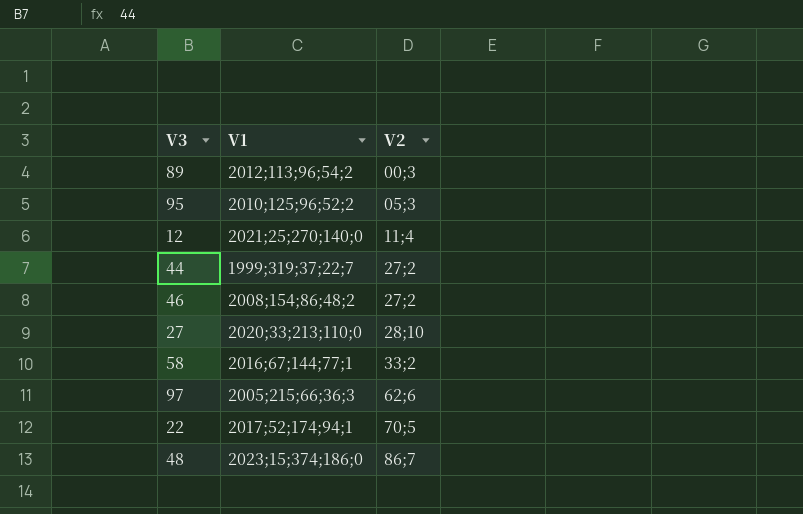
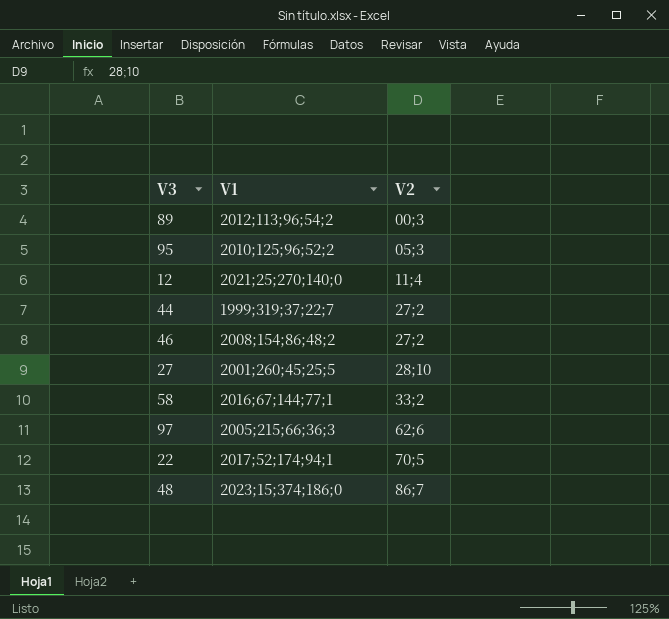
27 | V1: 2020;33;213;110;0 -> 2001;260;45;25;5

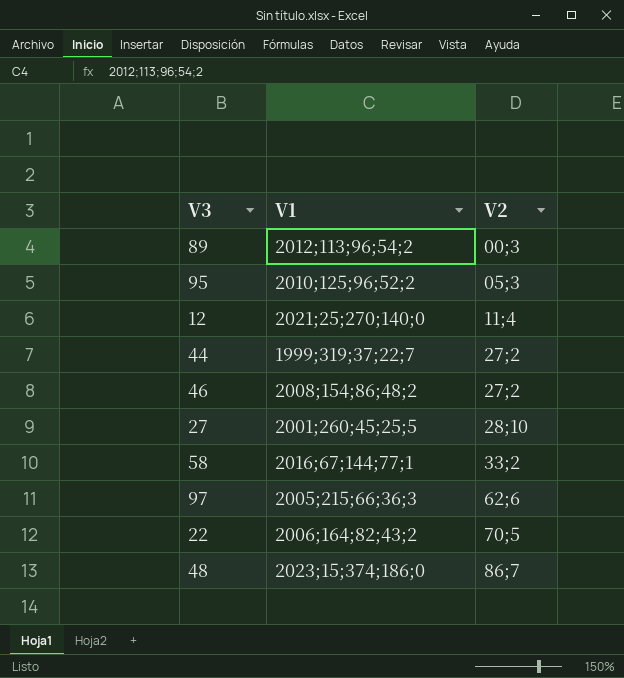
22 | V1: 2017;52;174;94;1 -> 2006;164;82;43;2

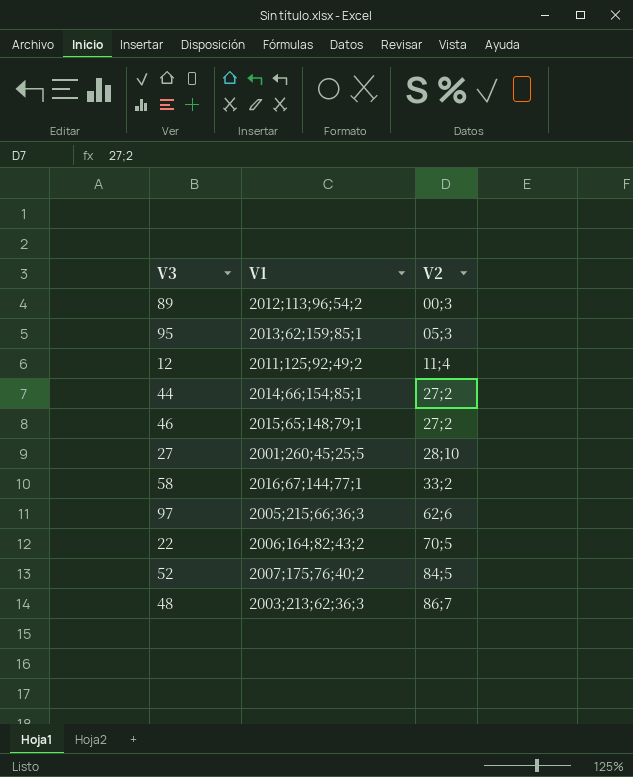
95 | V1: 2010;125;96;52;2 -> 2013;62;159;85;1
12 | V1: 2021;25;270;140;0 -> 2011;125;92;49;2
44 | V1: 1999;319;37;22;7 -> 2014;66;154;85;1
46 | V1: 2008;154;86;48;2 -> 2015;65;148;79;1
row 52: none -> 2007;175;76;40;2 | 84;5
48 | V1: 2023;15;374;186;0 -> 2003;213;62;36;3

